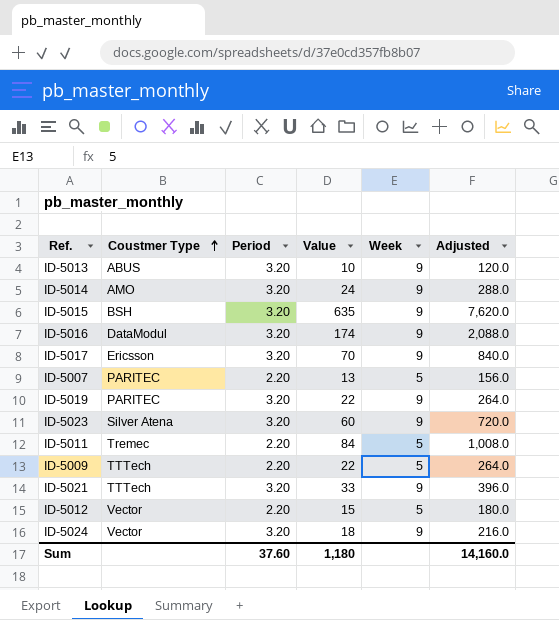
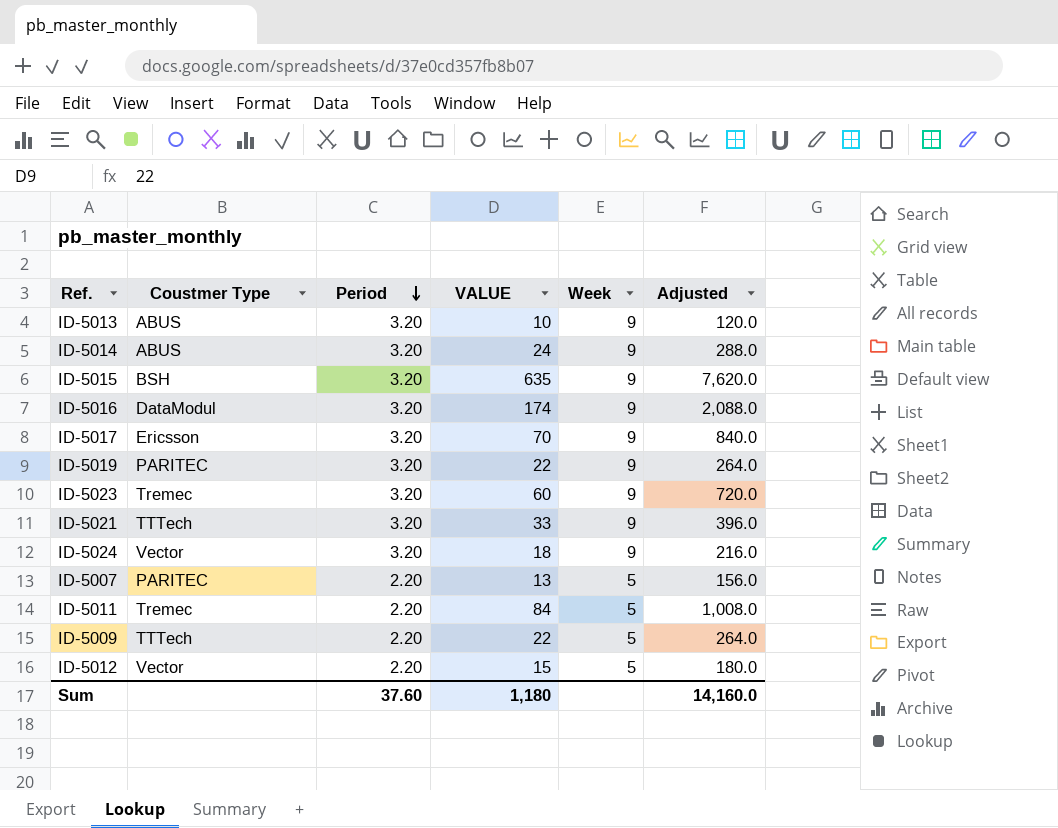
row order: Coustmer Type ascending -> Period descending
column name: Value -> VALUE
ID-5014 | Coustmer Type: AMO -> ABUS
ID-5023 | Coustmer Type: Silver Atena -> Tremec

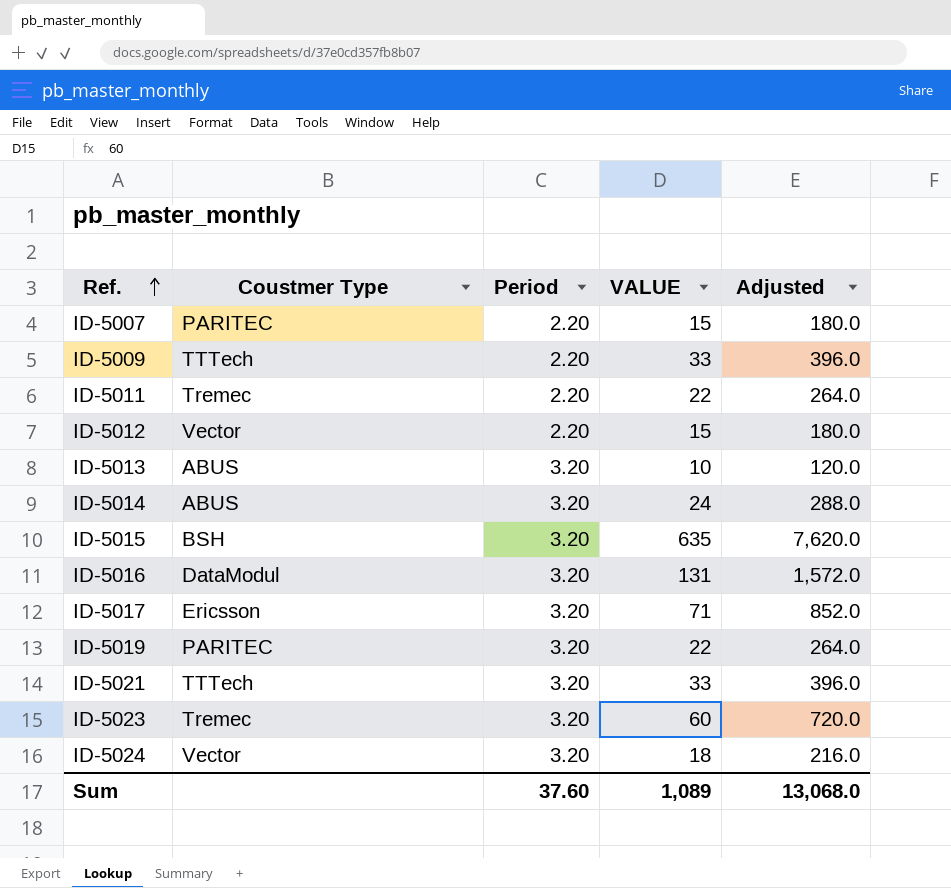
row order: Period descending -> Ref. ascending
column Week | position: 5 -> none
ID-5007 | VALUE: 13 -> 15
ID-5007 | Adjusted: 156.0 -> 180.0
ID-5009 | VALUE: 22 -> 33
ID-5009 | Adjusted: 264.0 -> 396.0
ID-5011 | VALUE: 84 -> 22
ID-5011 | Adjusted: 1,008.0 -> 264.0
ID-5016 | VALUE: 174 -> 131
ID-5016 | Adjusted: 2,088.0 -> 1,572.0
ID-5017 | VALUE: 70 -> 71
ID-5017 | Adjusted: 840.0 -> 852.0
Sum | VALUE: 1,180 -> 1,089
Sum | Adjusted: 14,160.0 -> 13,068.0

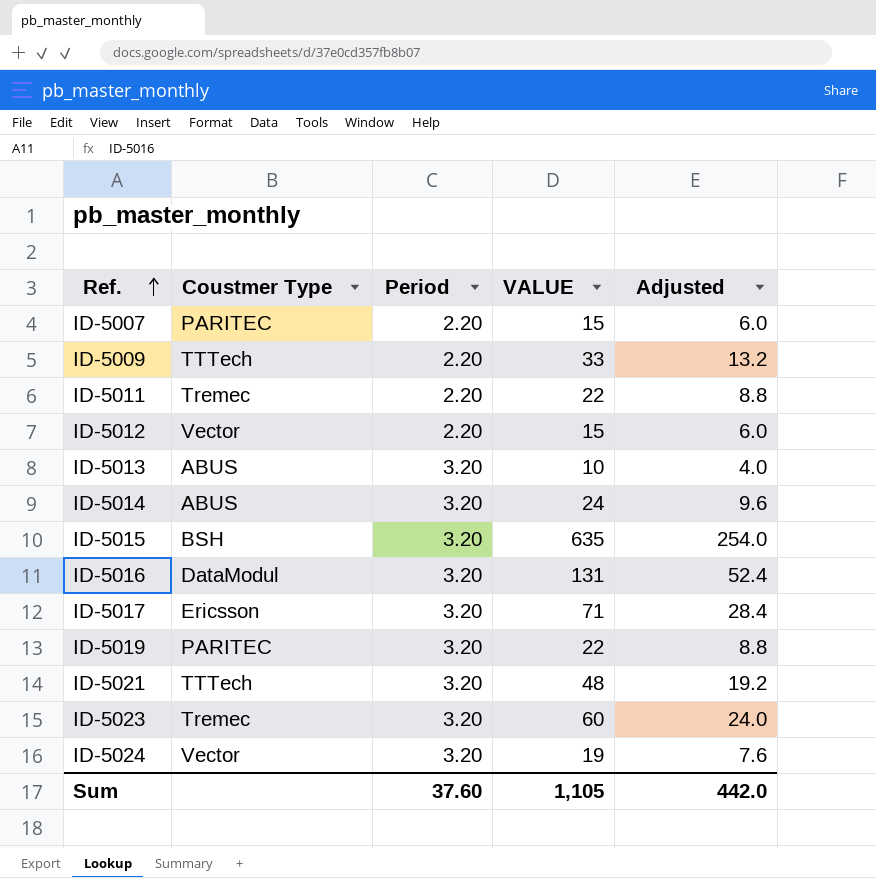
column Adjusted | formula: [VALUE] * 12 -> [VALUE] * 0.4
ID-5021 | VALUE: 33 -> 48
ID-5024 | VALUE: 18 -> 19
Sum | VALUE: 1,089 -> 1,105
Sum | Adjusted: 13,068.0 -> 442.0

